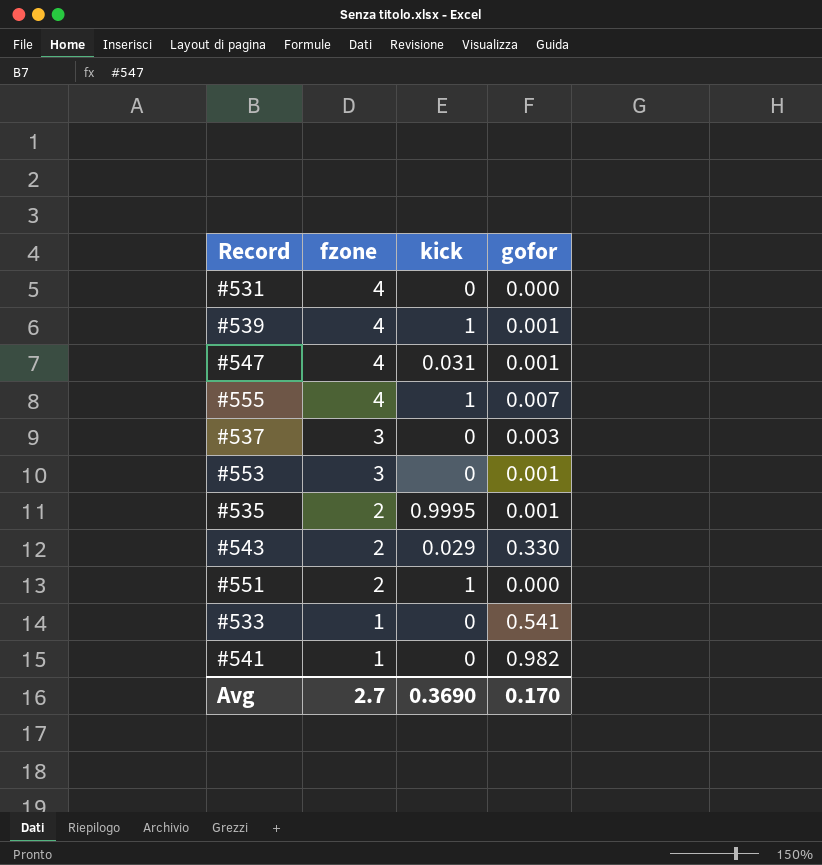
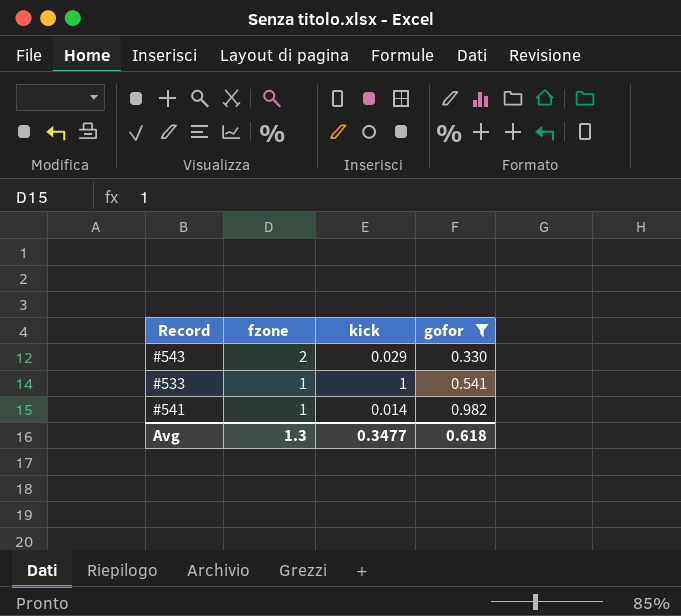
filter: none -> gofor >= 0.330
#533 | kick: 0 -> 1
#541 | kick: 0 -> 0.014
Avg | fzone: 2.7 -> 1.3
Avg | kick: 0.3690 -> 0.3477
Avg | gofor: 0.170 -> 0.618

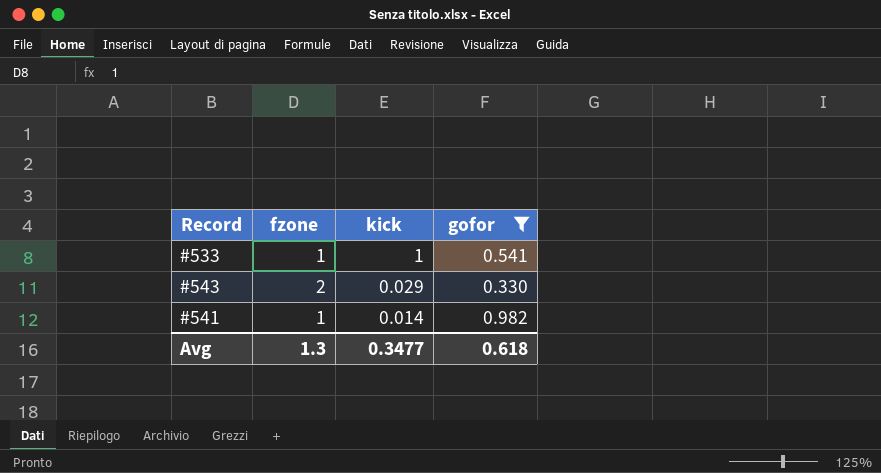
row order: fzone descending -> kick descending

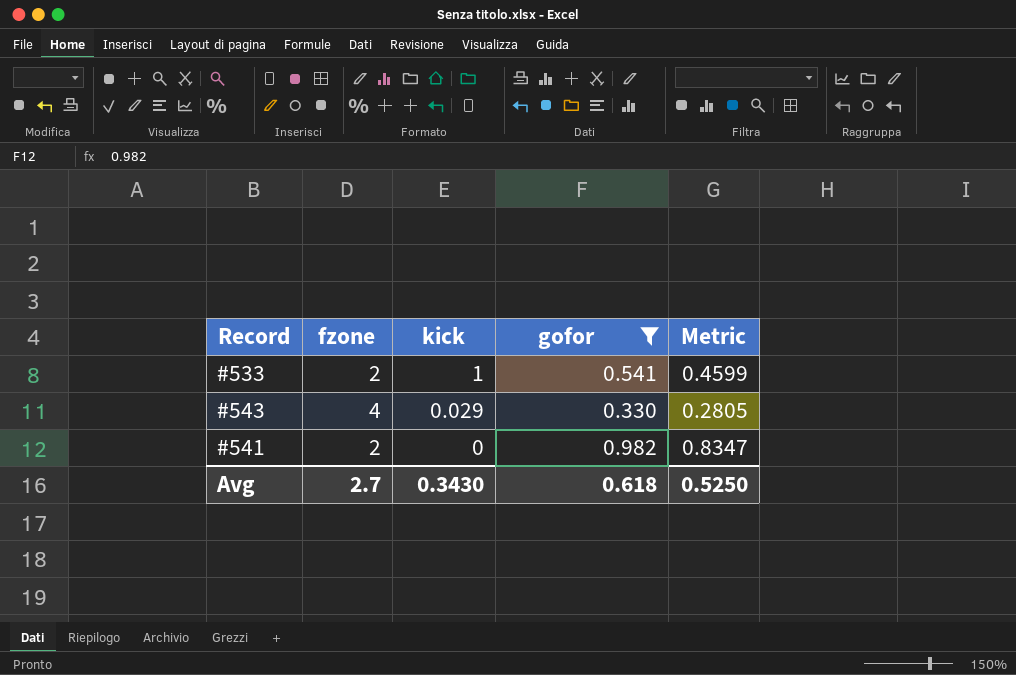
column Metric | formula: none -> [gofor] * 0.85
#533 | fzone: 1 -> 2
#543 | fzone: 2 -> 4
#541 | fzone: 1 -> 2
#541 | kick: 0.014 -> 0
Avg | fzone: 1.3 -> 2.7
Avg | kick: 0.3477 -> 0.3430

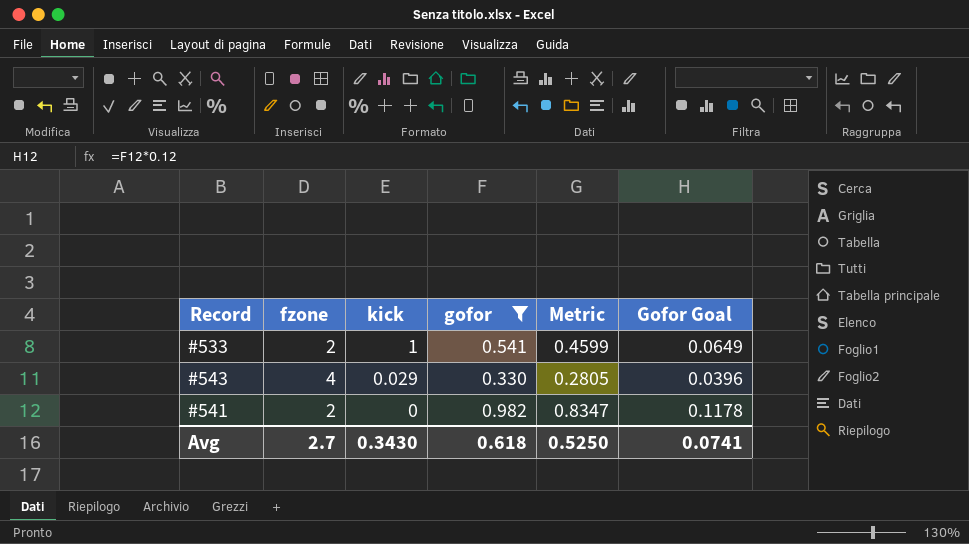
column Gofor Goal | formula: none -> [gofor] * 0.12

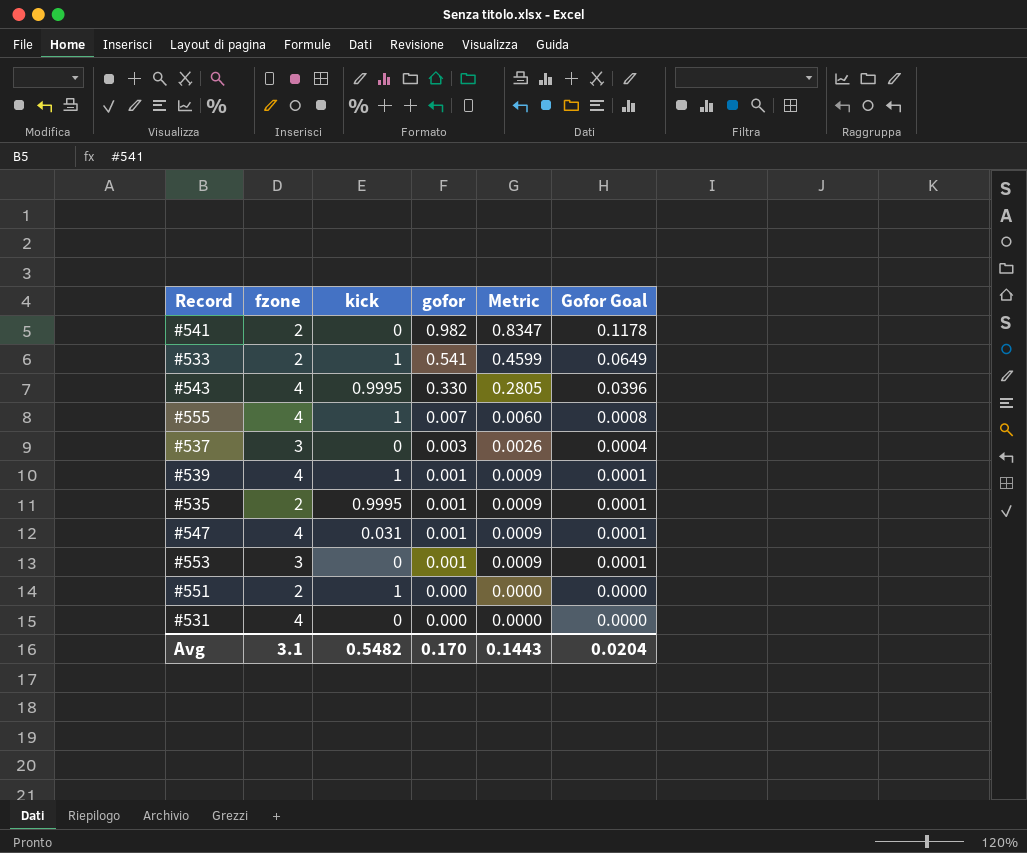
filter: gofor >= 0.330 -> none
row order: kick descending -> gofor descending
#543 | kick: 0.029 -> 0.9995
Avg | fzone: 2.7 -> 3.1
Avg | kick: 0.3430 -> 0.5482
Avg | gofor: 0.618 -> 0.170
Avg | Metric: 0.5250 -> 0.1443
Avg | Gofor Goal: 0.0741 -> 0.0204

